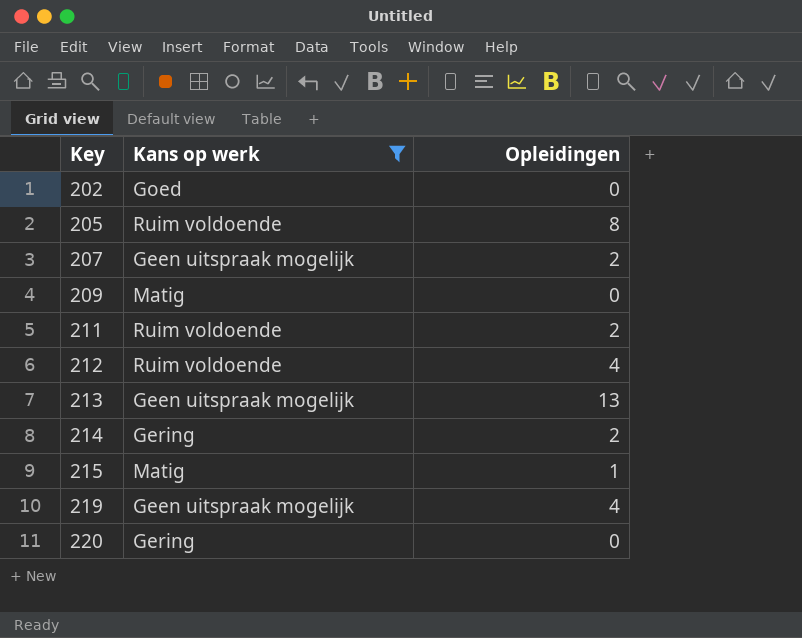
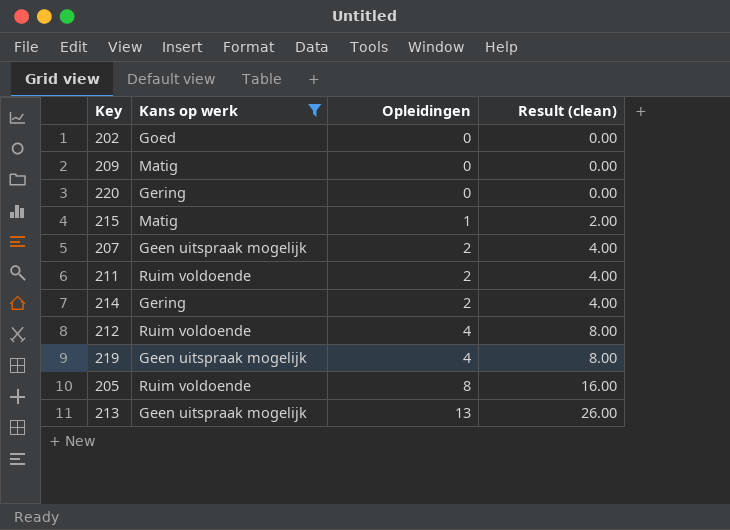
row order: Key ascending -> Opleidingen ascending
column Result (clean) | formula: none -> [Opleidingen] * 2

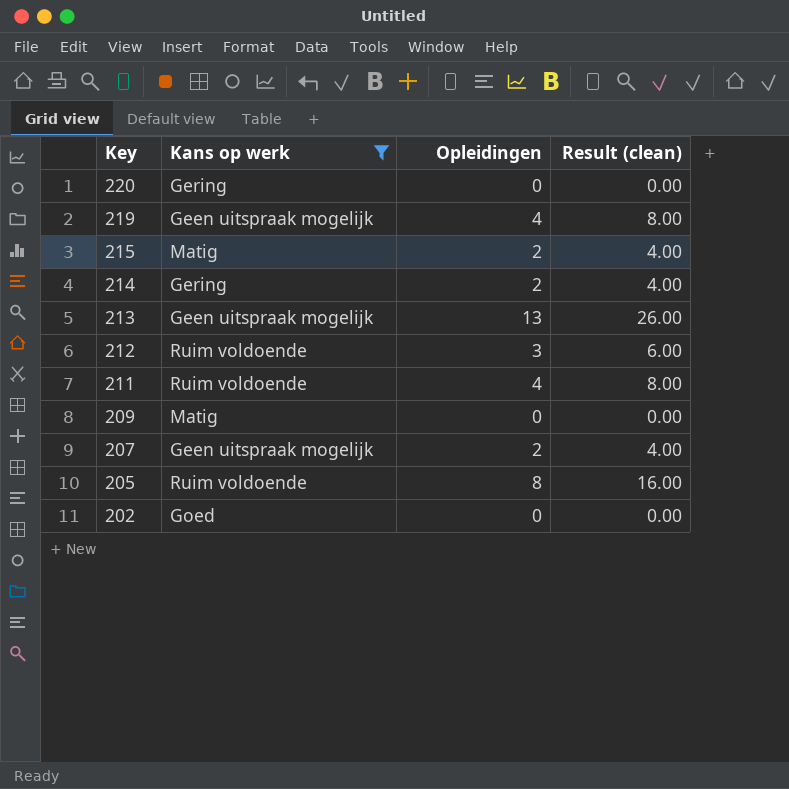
row order: Opleidingen ascending -> Key descending
215 | Opleidingen: 1 -> 2
215 | Result (clean): 2.00 -> 4.00
212 | Opleidingen: 4 -> 3
212 | Result (clean): 8.00 -> 6.00
211 | Opleidingen: 2 -> 4
211 | Result (clean): 4.00 -> 8.00

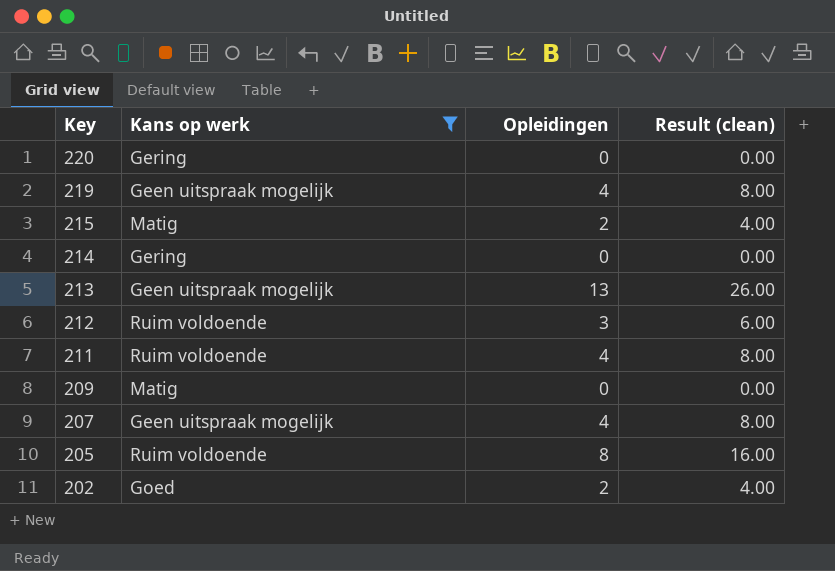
214 | Opleidingen: 2 -> 0
214 | Result (clean): 4.00 -> 0.00
207 | Opleidingen: 2 -> 4
207 | Result (clean): 4.00 -> 8.00
202 | Opleidingen: 0 -> 2
202 | Result (clean): 0.00 -> 4.00

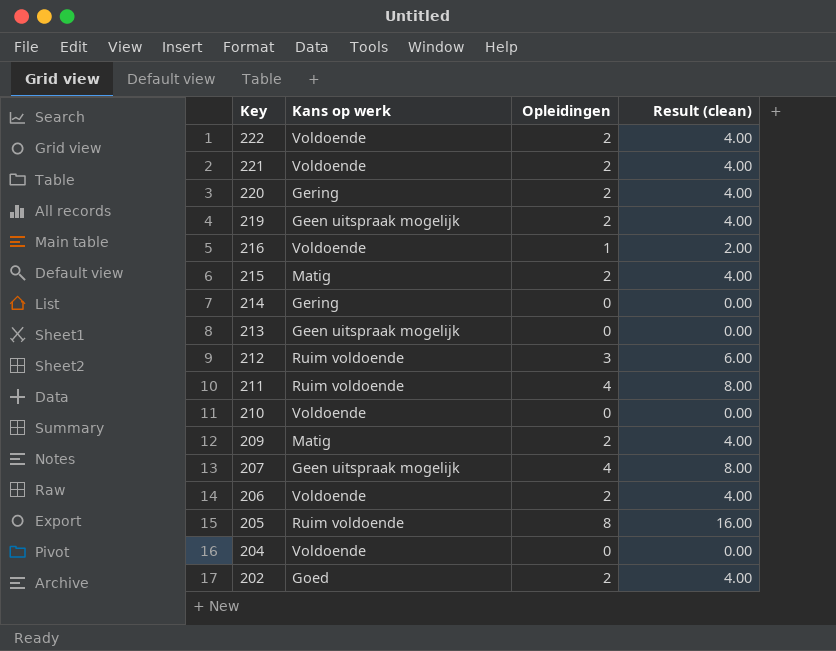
filter: Kans op werk != Voldoende -> none
220 | Opleidingen: 0 -> 2
220 | Result (clean): 0.00 -> 4.00
219 | Opleidingen: 4 -> 2
219 | Result (clean): 8.00 -> 4.00
213 | Opleidingen: 13 -> 0
213 | Result (clean): 26.00 -> 0.00
209 | Opleidingen: 0 -> 2
209 | Result (clean): 0.00 -> 4.00

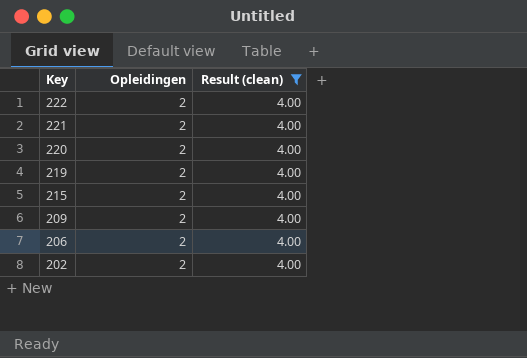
filter: none -> Result (clean) = 4.00
column Kans op werk | position: 2 -> none

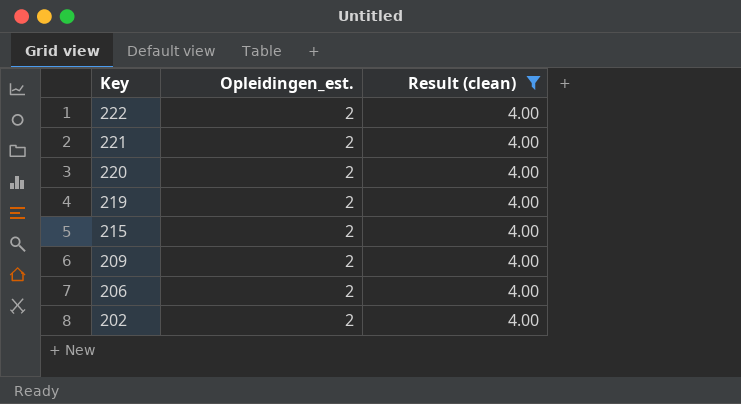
column name: Opleidingen -> Opleidingen_est.

